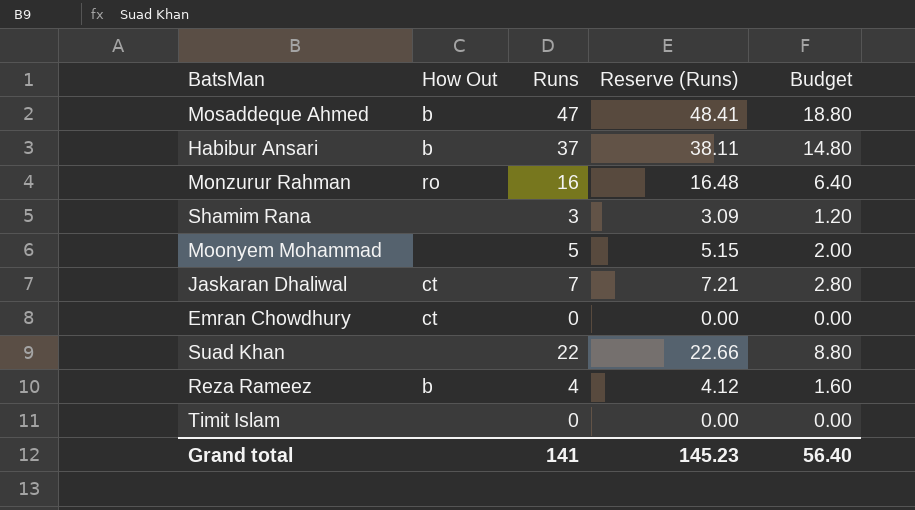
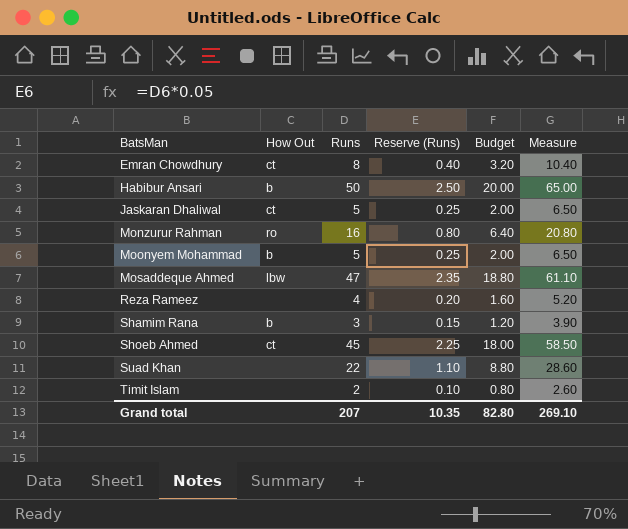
row order: none -> BatsMan ascending
column Reserve (Runs) | formula: [Runs] * 1.03 -> [Runs] * 0.05
column Measure | formula: none -> [Runs] * 1.3
Emran Chowdhury | Runs: 0 -> 8
Emran Chowdhury | Budget: 0.00 -> 3.20
Habibur Ansari | Runs: 37 -> 50
Habibur Ansari | Budget: 14.80 -> 20.00
Jaskaran Dhaliwal | Runs: 7 -> 5
Jaskaran Dhaliwal | Budget: 2.80 -> 2.00
Moonyem Mohammad | How Out: none -> b
Mosaddeque Ahmed | How Out: b -> lbw
Reza Rameez | How Out: b -> none
Shamim Rana | How Out: none -> b
row Shoeb Ahmed: none -> ct | 45 | 2.25 | 18.00 | 58.50
Timit Islam | Runs: 0 -> 2
Timit Islam | Budget: 0.00 -> 0.80
Grand total | Runs: 141 -> 207
Grand total | Reserve (Runs): 145.23 -> 10.35
Grand total | Budget: 56.40 -> 82.80

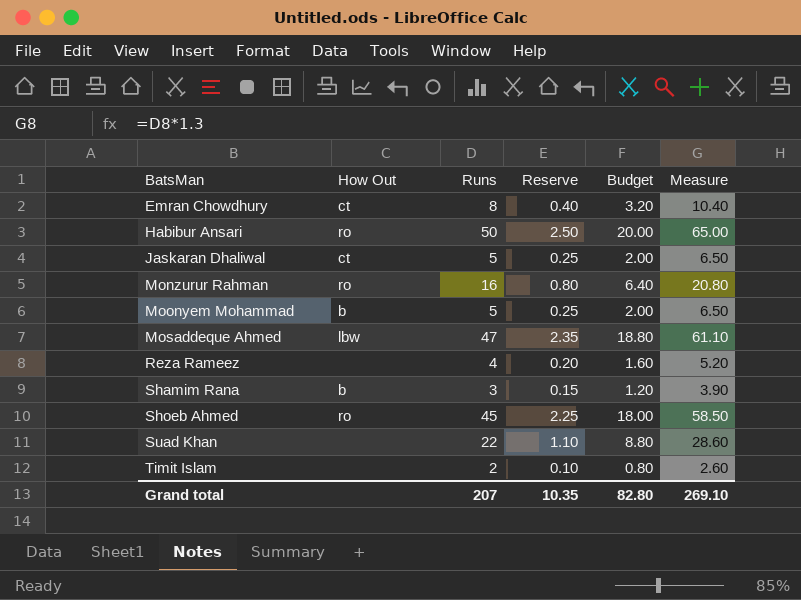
column name: Reserve (Runs) -> Reserve
Habibur Ansari | How Out: b -> ro
Shoeb Ahmed | How Out: ct -> ro

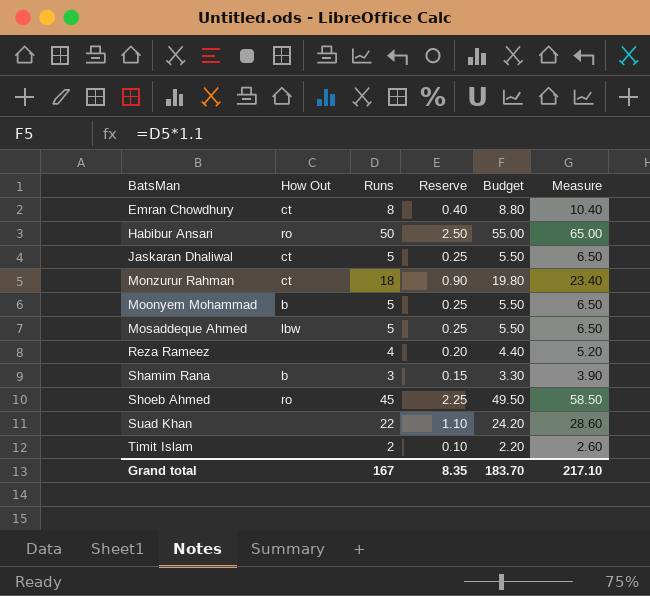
column Budget | formula: [Runs] * 0.4 -> [Runs] * 1.1
Monzurur Rahman | How Out: ro -> ct
Monzurur Rahman | Runs: 16 -> 18
Monzurur Rahman | Reserve: 0.80 -> 0.90
Monzurur Rahman | Measure: 20.80 -> 23.40
Mosaddeque Ahmed | Runs: 47 -> 5
Mosaddeque Ahmed | Reserve: 2.35 -> 0.25
Mosaddeque Ahmed | Measure: 61.10 -> 6.50
Grand total | Runs: 207 -> 167
Grand total | Reserve: 10.35 -> 8.35
Grand total | Budget: 82.80 -> 183.70
Grand total | Measure: 269.10 -> 217.10

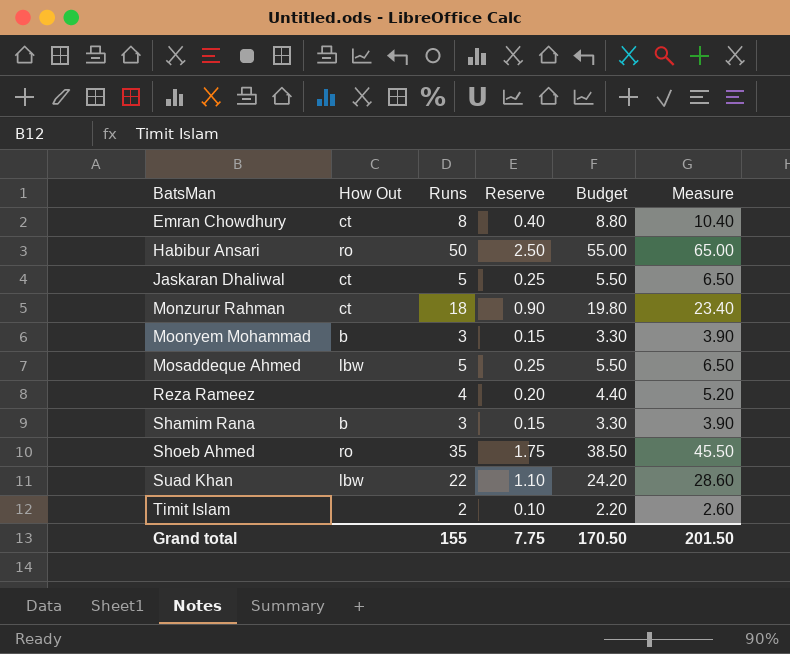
Moonyem Mohammad | Runs: 5 -> 3
Moonyem Mohammad | Reserve: 0.25 -> 0.15
Moonyem Mohammad | Budget: 5.50 -> 3.30
Moonyem Mohammad | Measure: 6.50 -> 3.90
Shoeb Ahmed | Runs: 45 -> 35
Shoeb Ahmed | Reserve: 2.25 -> 1.75
Shoeb Ahmed | Budget: 49.50 -> 38.50
Shoeb Ahmed | Measure: 58.50 -> 45.50
Suad Khan | How Out: none -> lbw
Grand total | Runs: 167 -> 155
Grand total | Reserve: 8.35 -> 7.75
Grand total | Budget: 183.70 -> 170.50
Grand total | Measure: 217.10 -> 201.50

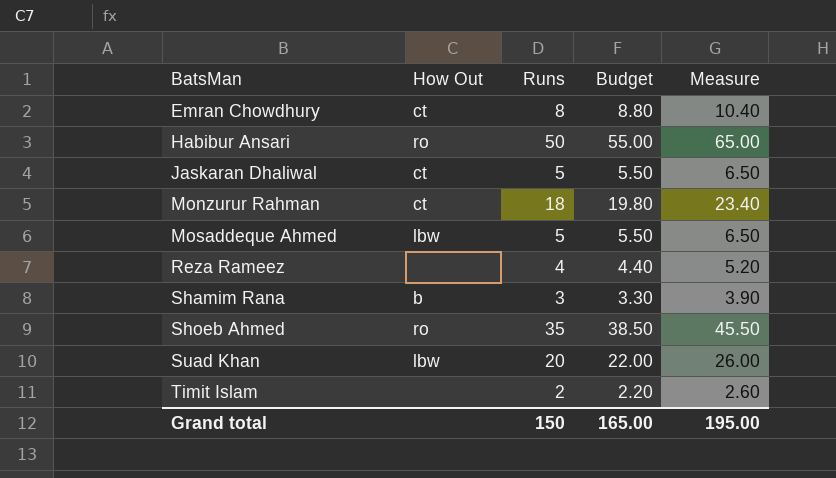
column Reserve | formula: [Runs] * 0.05 -> none
row Moonyem Mohammad: b | 3 | 0.15 | 3.30 | 3.90 -> none
Suad Khan | Runs: 22 -> 20
Suad Khan | Budget: 24.20 -> 22.00
Suad Khan | Measure: 28.60 -> 26.00
Grand total | Runs: 155 -> 150
Grand total | Budget: 170.50 -> 165.00
Grand total | Measure: 201.50 -> 195.00

